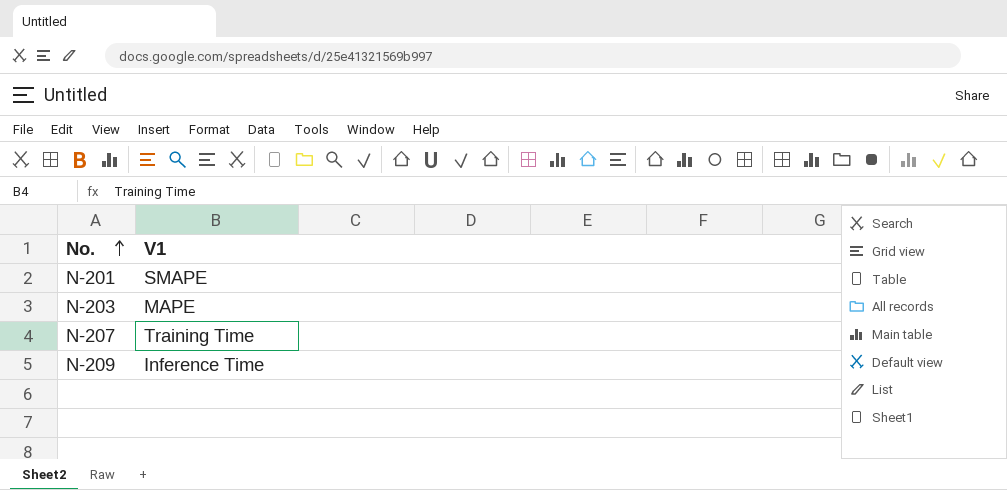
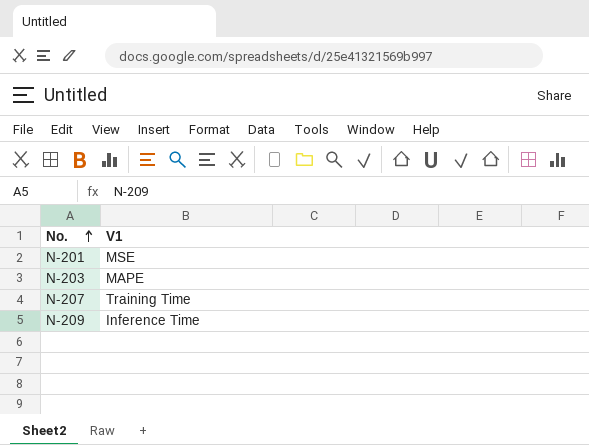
N-201 | V1: SMAPE -> MSE

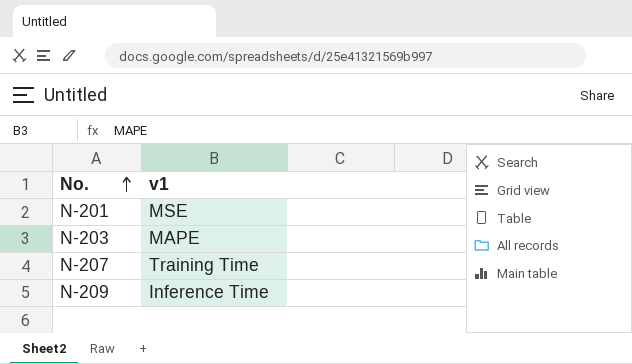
column name: V1 -> v1

